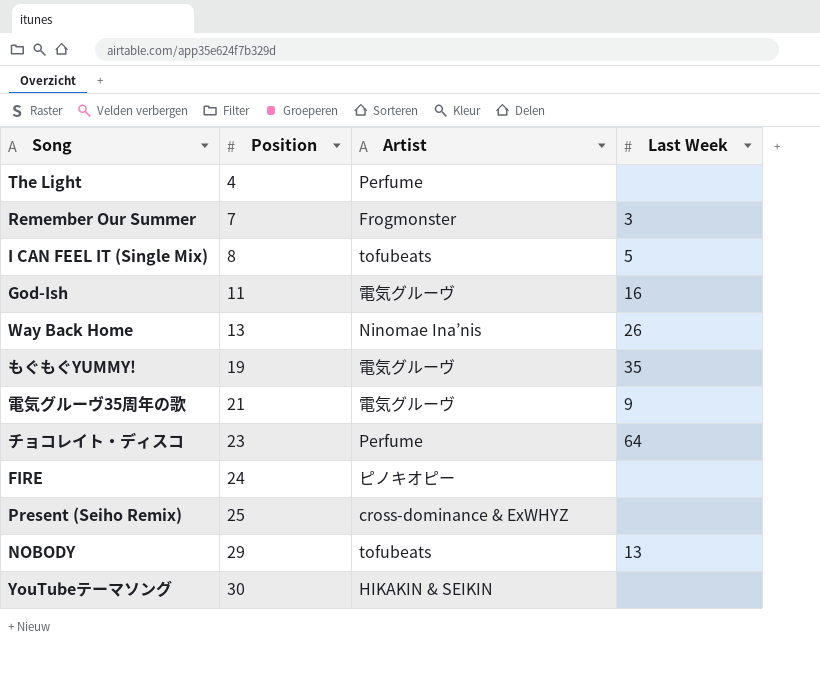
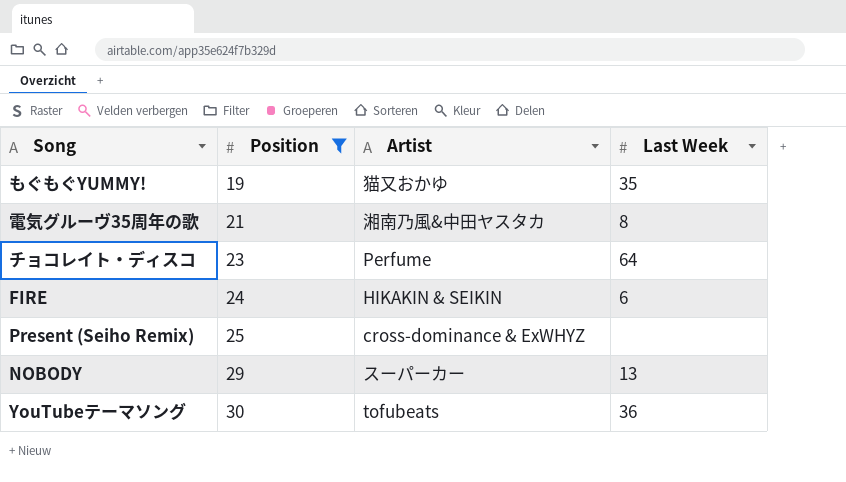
filter: none -> Position >= 19
もぐもぐYUMMY! | Artist: 電気グルーヴ -> 猫又おかゆ
電気グルーヴ35周年の歌 | Artist: 電気グルーヴ -> 湘南乃風&中田ヤスタカ
電気グルーヴ35周年の歌 | Last Week: 9 -> 8
FIRE | Artist: ピノキオピー -> HIKAKIN & SEIKIN
FIRE | Last Week: none -> 6
NOBODY | Artist: tofubeats -> スーパーカー
YouTubeテーマソング | Artist: HIKAKIN & SEIKIN -> tofubeats
YouTubeテーマソング | Last Week: none -> 36

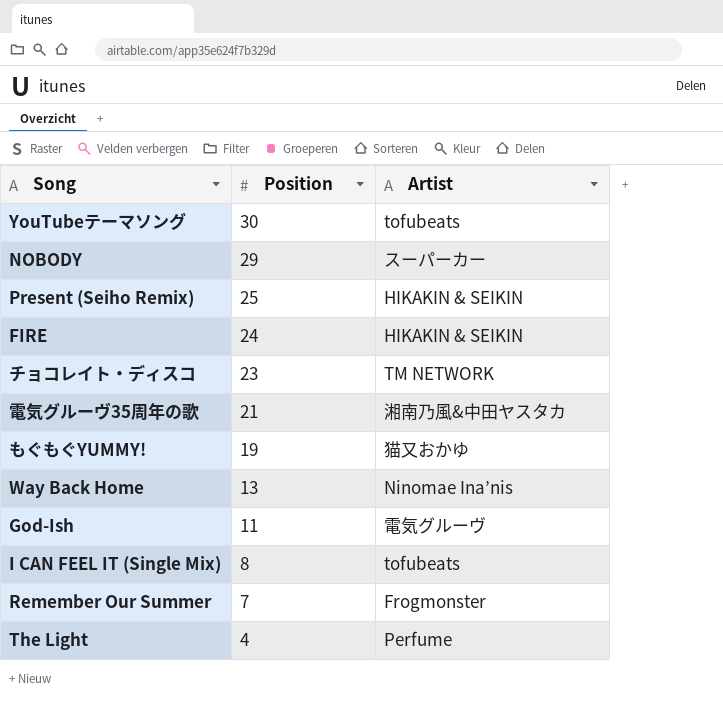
filter: Position >= 19 -> none
row order: Position ascending -> Position descending
column Last Week | position: 4 -> none
Present (Seiho Remix) | Artist: cross-dominance & ExWHYZ -> HIKAKIN & SEIKIN
チョコレイト・ディスコ | Artist: Perfume -> TM NETWORK

